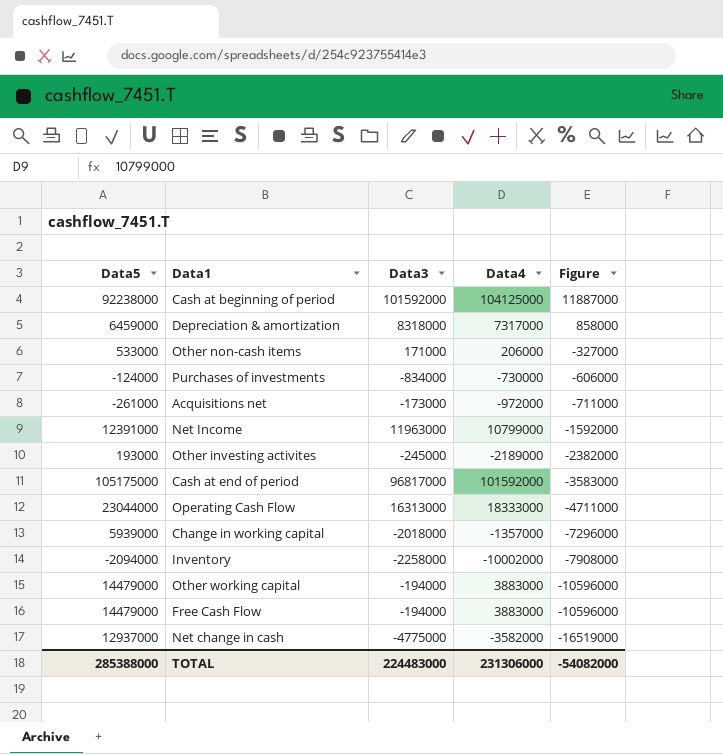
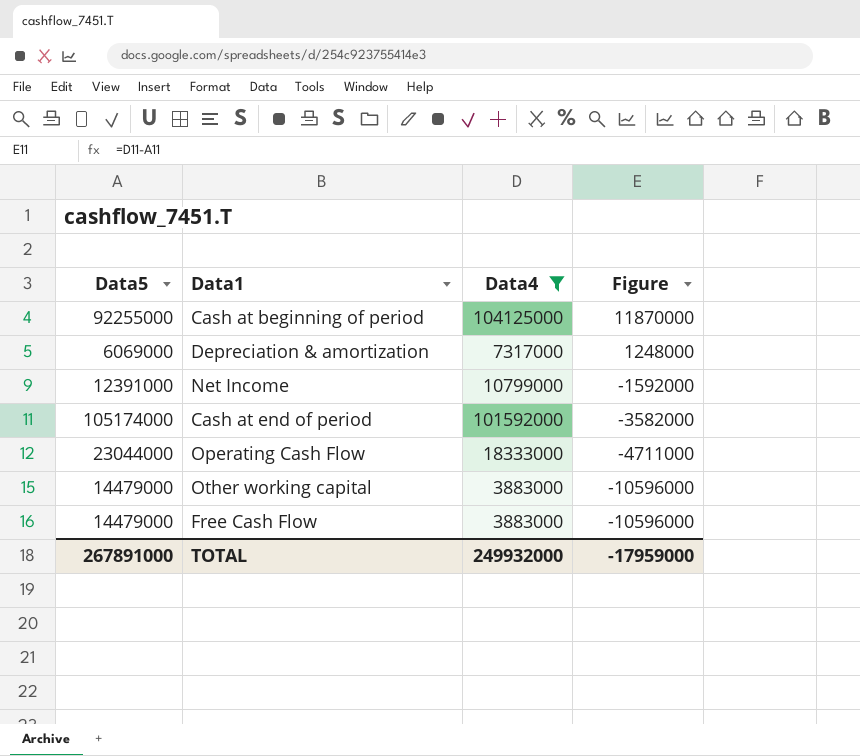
filter: none -> Data4 >= 3883000
column Data3 | position: 3 -> none
Cash at beginning of period | Data5: 92238000 -> 92255000
Cash at beginning of period | Figure: 11887000 -> 11870000
Depreciation & amortization | Data5: 6459000 -> 6069000
Depreciation & amortization | Figure: 858000 -> 1248000
Cash at end of period | Data5: 105175000 -> 105174000
Cash at end of period | Figure: -3583000 -> -3582000
TOTAL | Data5: 285388000 -> 267891000
TOTAL | Data4: 231306000 -> 249932000
TOTAL | Figure: -54082000 -> -17959000

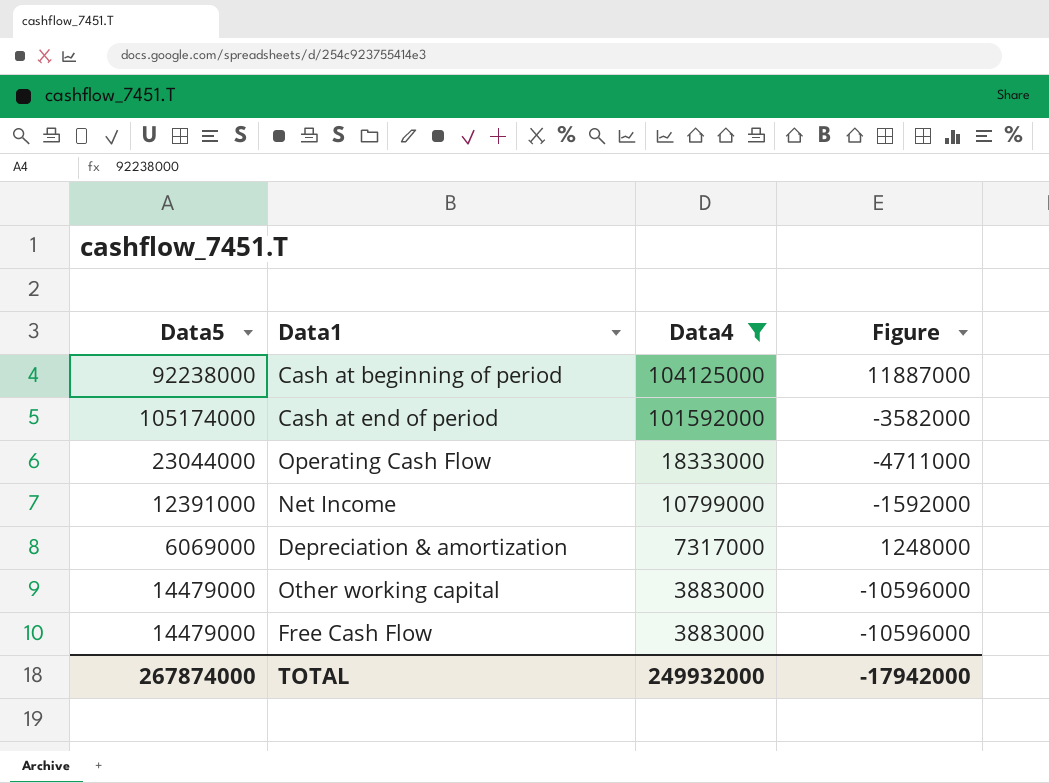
row order: Figure descending -> Data4 descending
Cash at beginning of period | Data5: 92255000 -> 92238000
Cash at beginning of period | Figure: 11870000 -> 11887000
TOTAL | Data5: 267891000 -> 267874000
TOTAL | Figure: -17959000 -> -17942000

